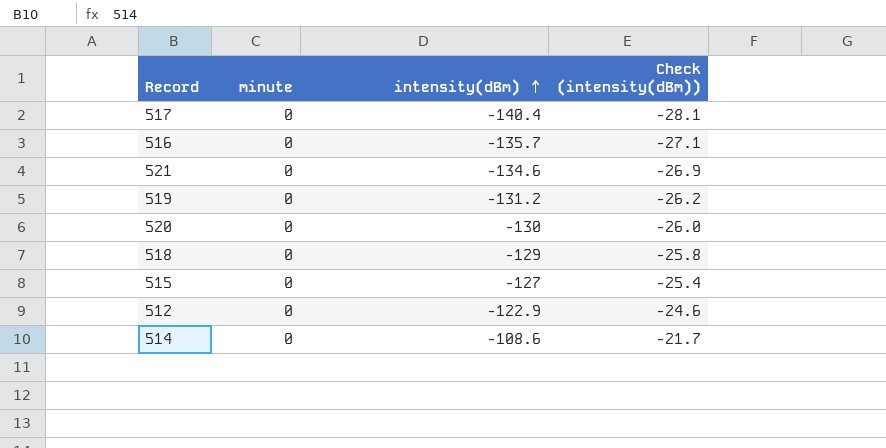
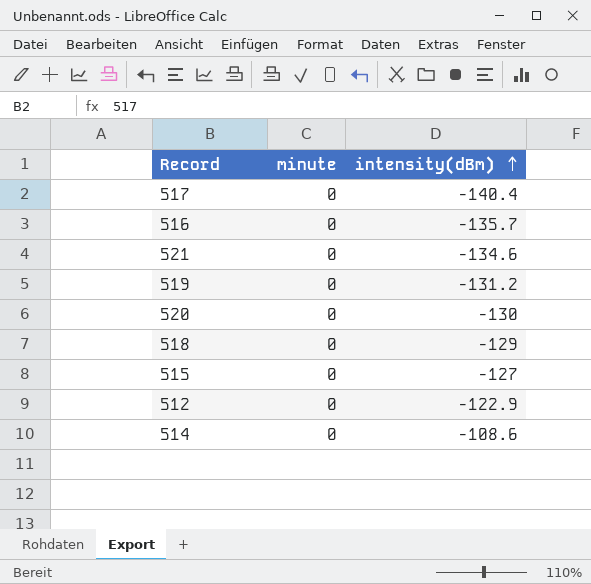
column Check (intensity(dBm)) | formula: [intensity(dBm)] * 0.2 -> none

